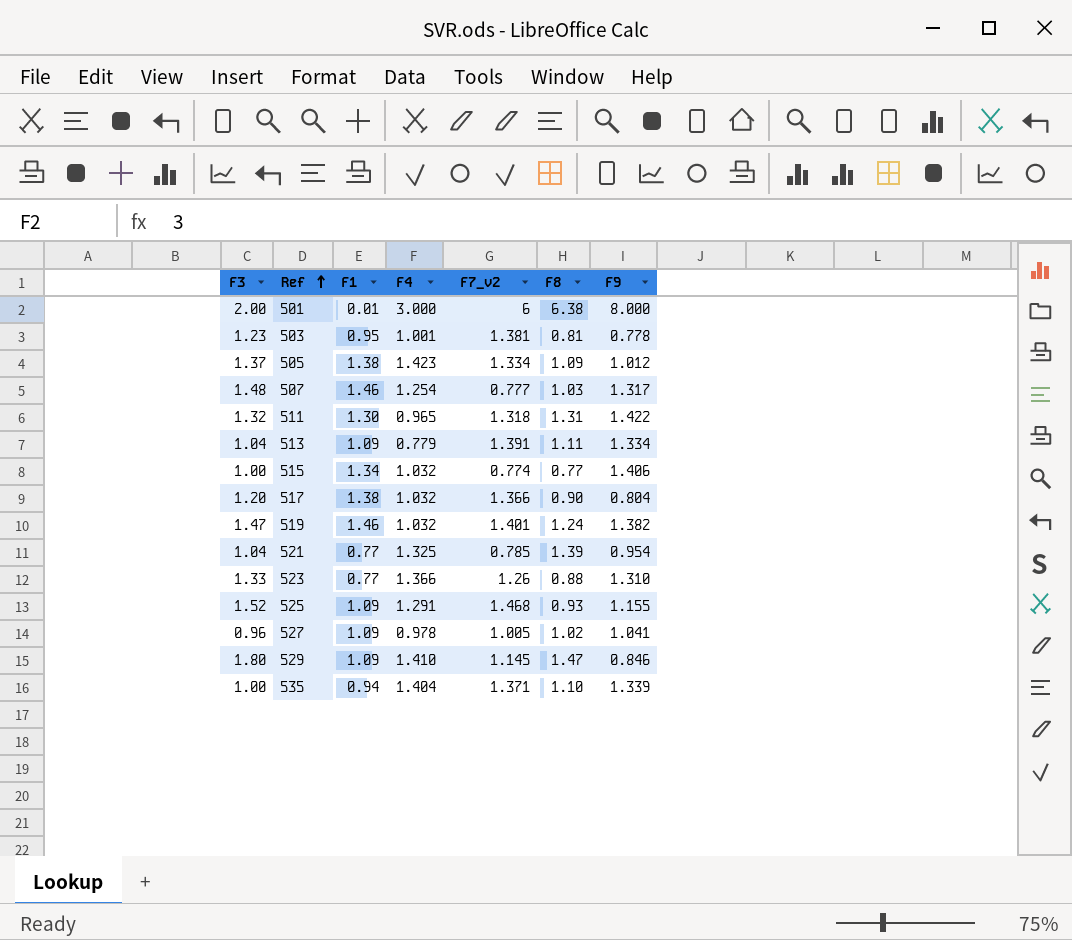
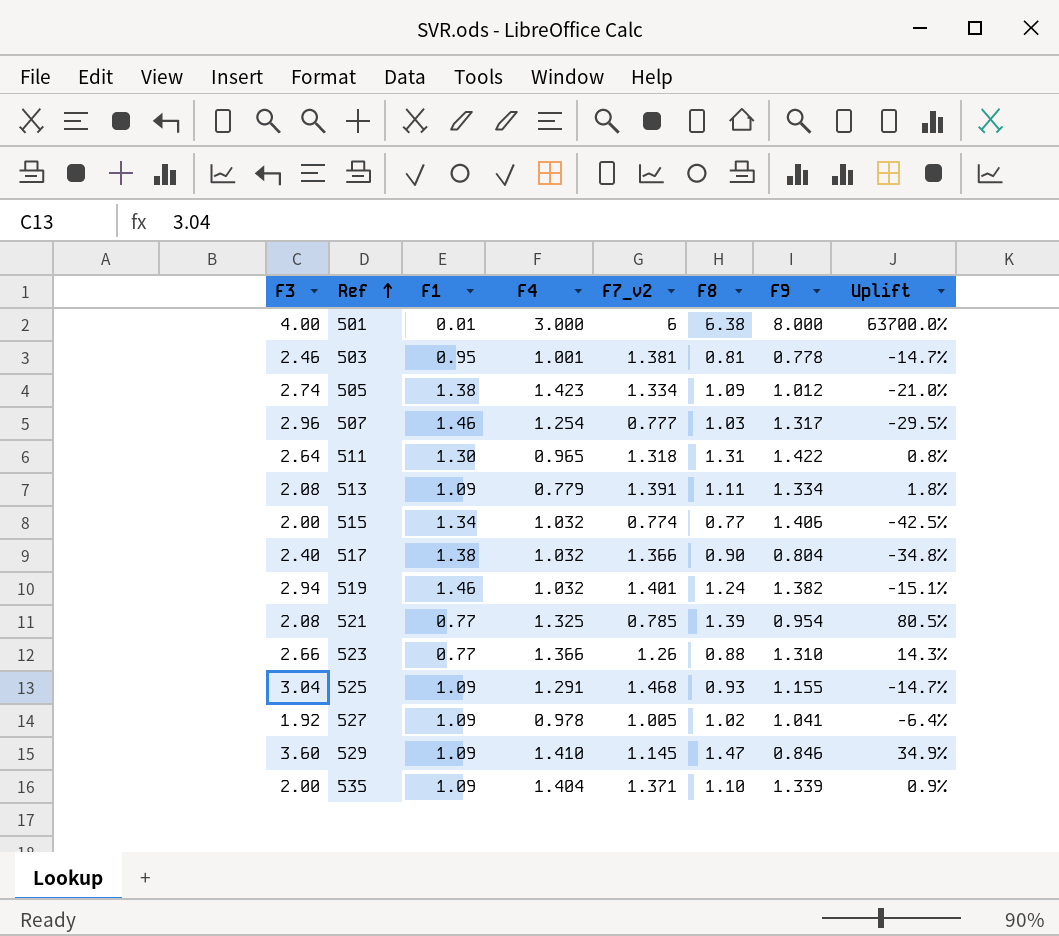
column Uplift | formula: none -> ([F8] - [F1]) / [F1]
501 | F3: 2.00 -> 4.00
503 | F3: 1.23 -> 2.46
505 | F3: 1.37 -> 2.74
507 | F3: 1.48 -> 2.96
511 | F3: 1.32 -> 2.64
513 | F3: 1.04 -> 2.08
515 | F3: 1.00 -> 2.00
517 | F3: 1.20 -> 2.40
519 | F3: 1.47 -> 2.94
521 | F3: 1.04 -> 2.08
523 | F3: 1.33 -> 2.66
525 | F3: 1.52 -> 3.04
527 | F3: 0.96 -> 1.92
529 | F3: 1.80 -> 3.60
535 | F3: 1.00 -> 2.00
535 | F1: 0.94 -> 1.09

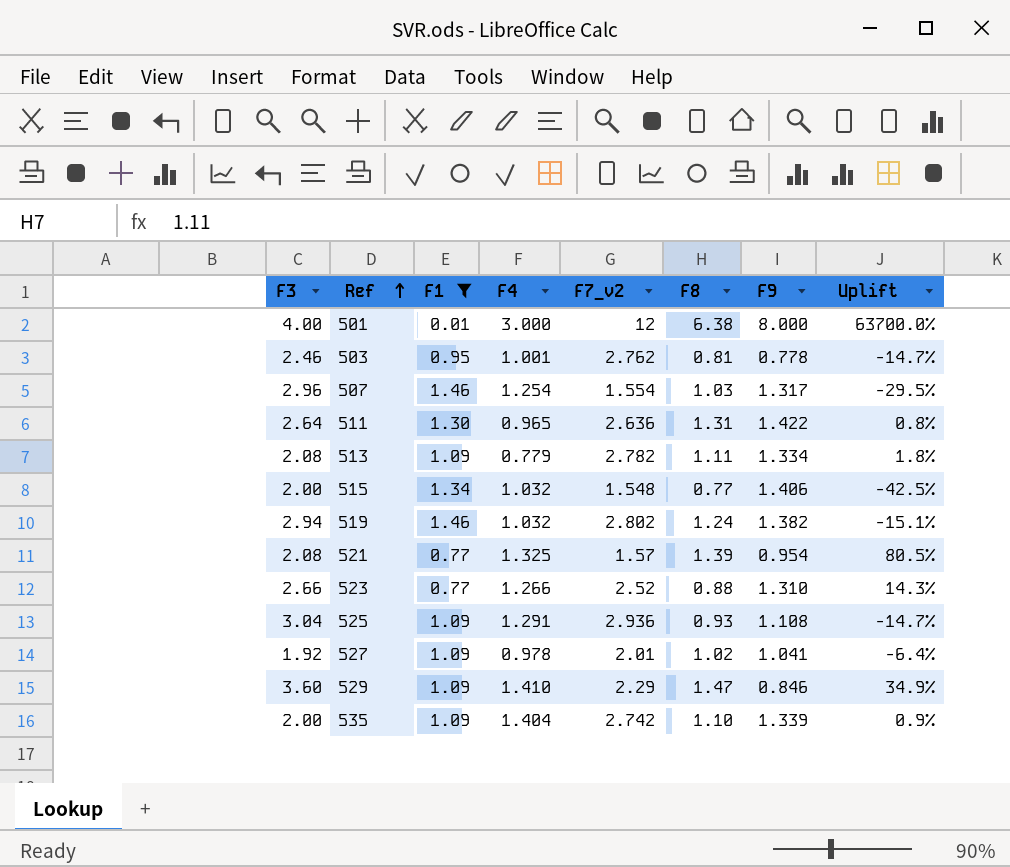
filter: none -> F1 != 1.38
501 | F7_v2: 6 -> 12
503 | F7_v2: 1.381 -> 2.762
507 | F7_v2: 0.777 -> 1.554
511 | F7_v2: 1.318 -> 2.636
513 | F7_v2: 1.391 -> 2.782
515 | F7_v2: 0.774 -> 1.548
519 | F7_v2: 1.401 -> 2.802
521 | F7_v2: 0.785 -> 1.57
523 | F4: 1.366 -> 1.266
523 | F7_v2: 1.26 -> 2.52
525 | F7_v2: 1.468 -> 2.936
525 | F9: 1.155 -> 1.108
527 | F7_v2: 1.005 -> 2.01
529 | F7_v2: 1.145 -> 2.29
535 | F7_v2: 1.371 -> 2.742

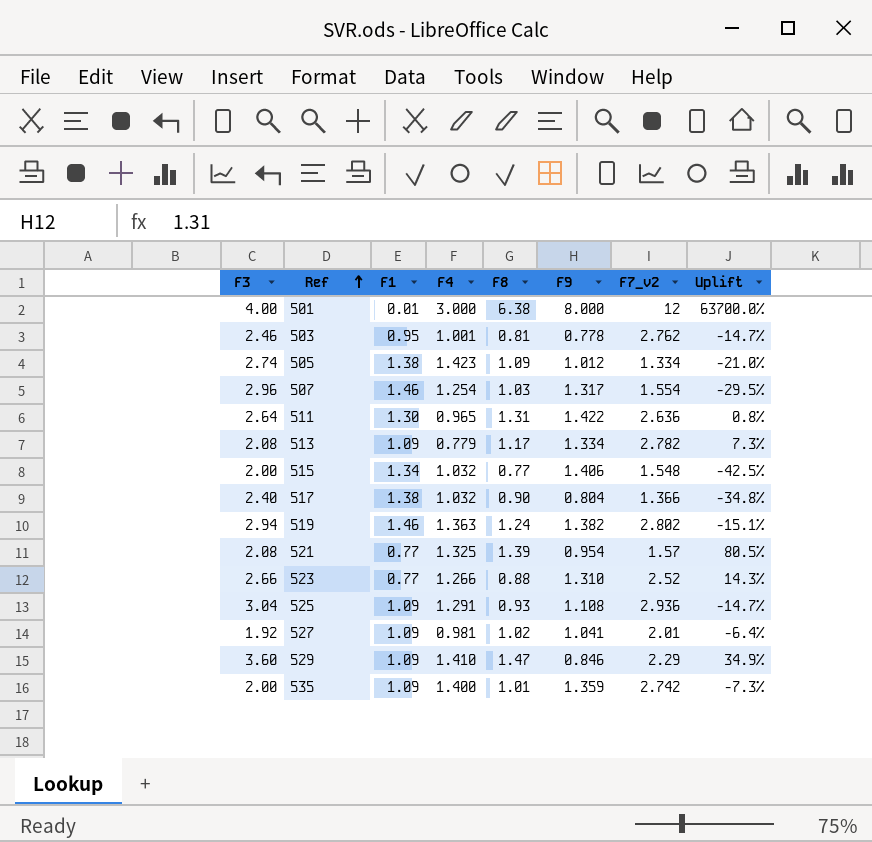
filter: F1 != 1.38 -> none
column F7_v2 | position: 5 -> 7
513 | F8: 1.11 -> 1.17
513 | Uplift: 1.8% -> 7.3%
519 | F4: 1.032 -> 1.363
527 | F4: 0.978 -> 0.981
535 | F4: 1.404 -> 1.400
535 | F8: 1.10 -> 1.01
535 | F9: 1.339 -> 1.359
535 | Uplift: 0.9% -> -7.3%

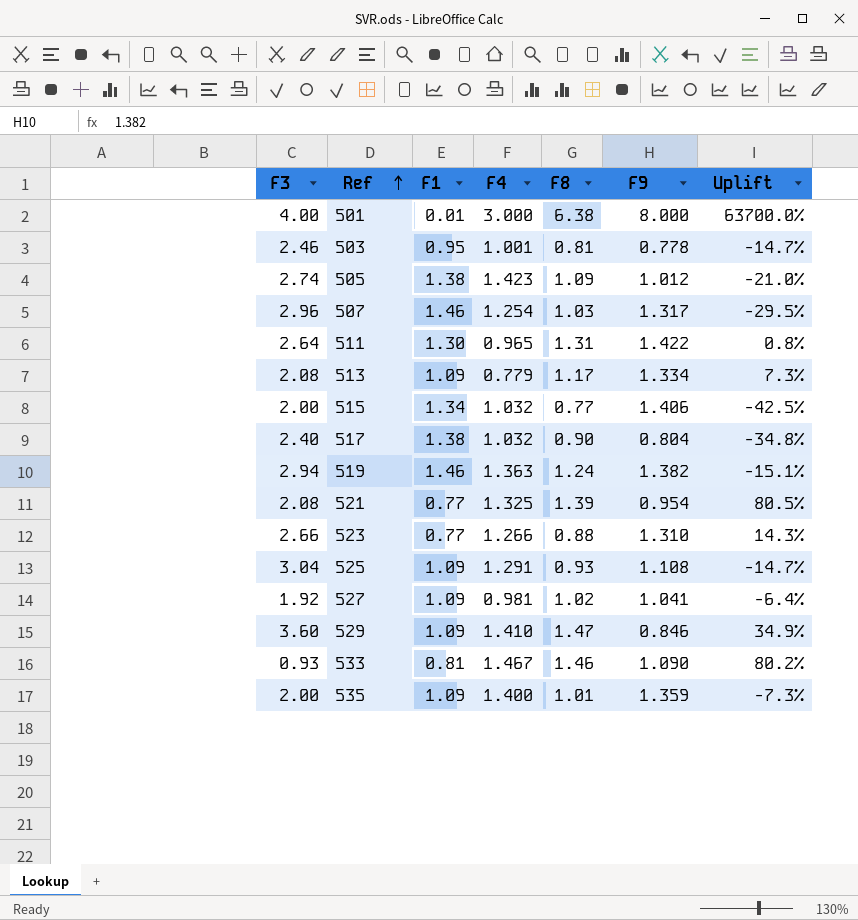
column F7_v2 | position: 7 -> none
row 533: none -> 0.93 | 0.81 | 1.467 | 1.46 | 1.090 | 80.2%

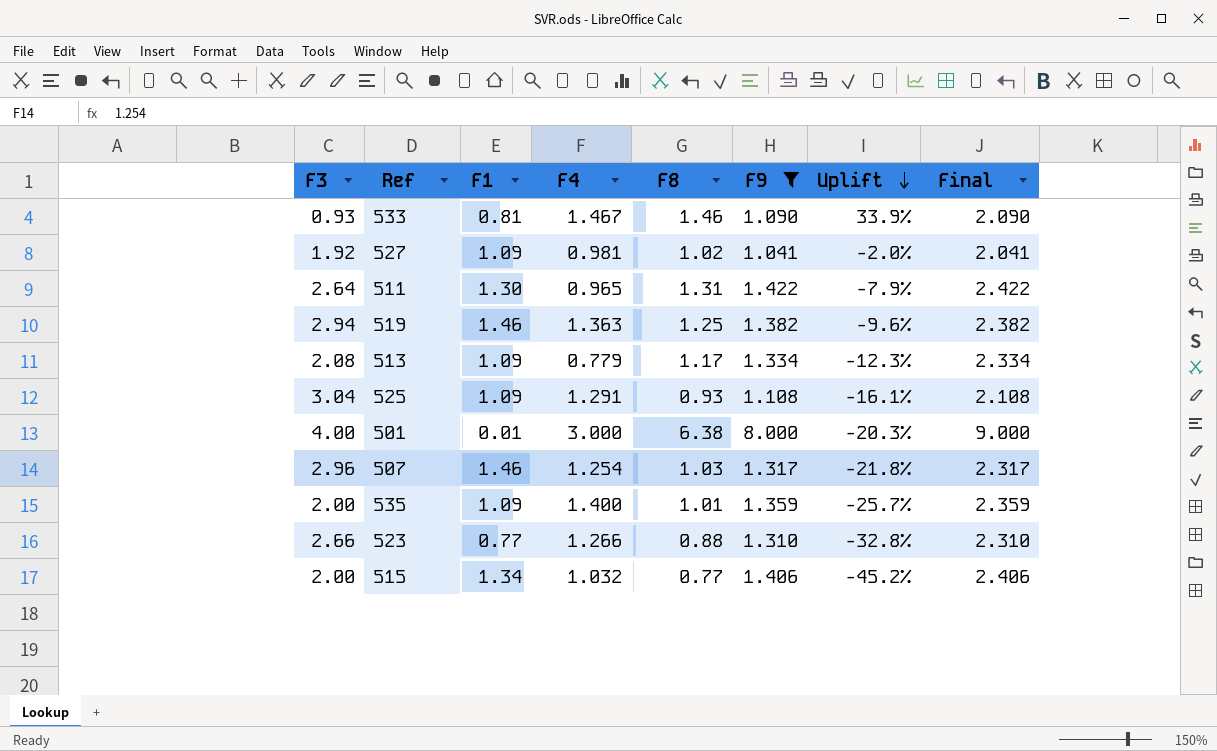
filter: none -> F9 >= 1.041
row order: Ref ascending -> Uplift descending
column Uplift | formula: ([F8] - [F1]) / [F1] -> ([F8] - [F9]) / [F9]
column Final | formula: none -> [F9] + 1
519 | F8: 1.24 -> 1.25

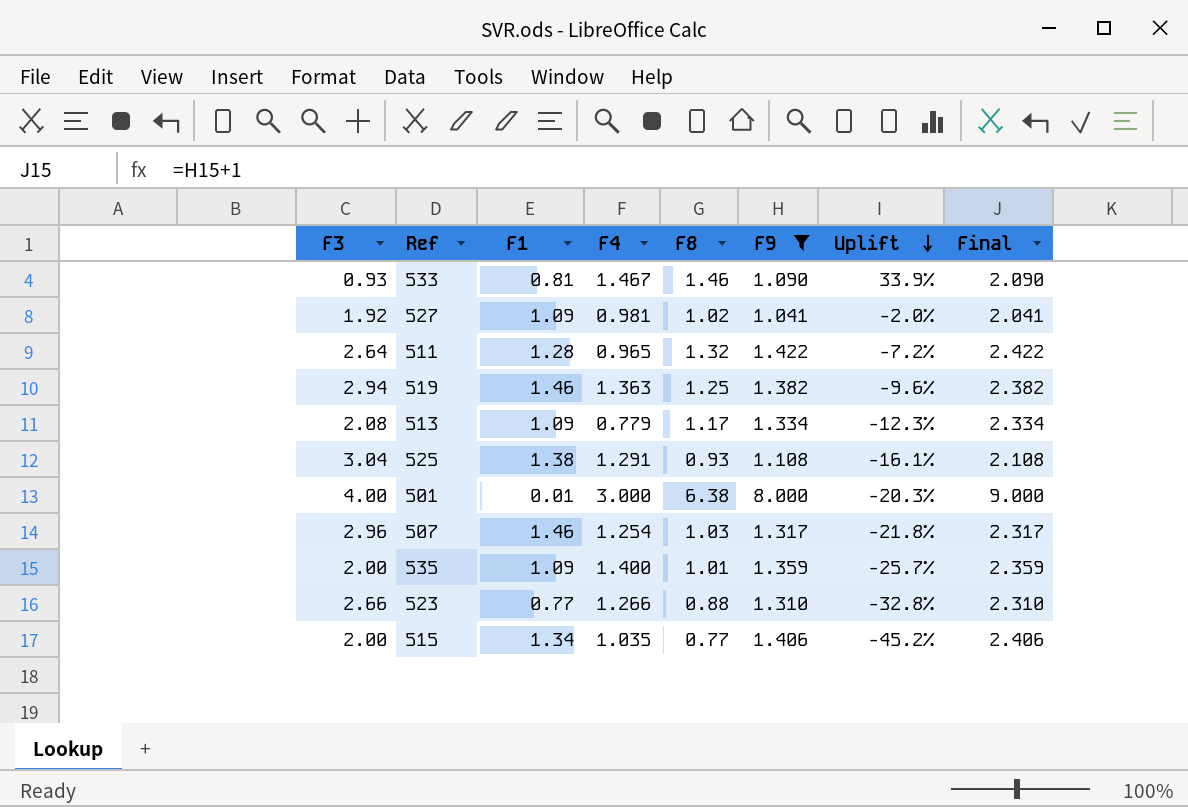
511 | F1: 1.30 -> 1.28
511 | F8: 1.31 -> 1.32
511 | Uplift: -7.9% -> -7.2%
525 | F1: 1.09 -> 1.38
515 | F4: 1.032 -> 1.035

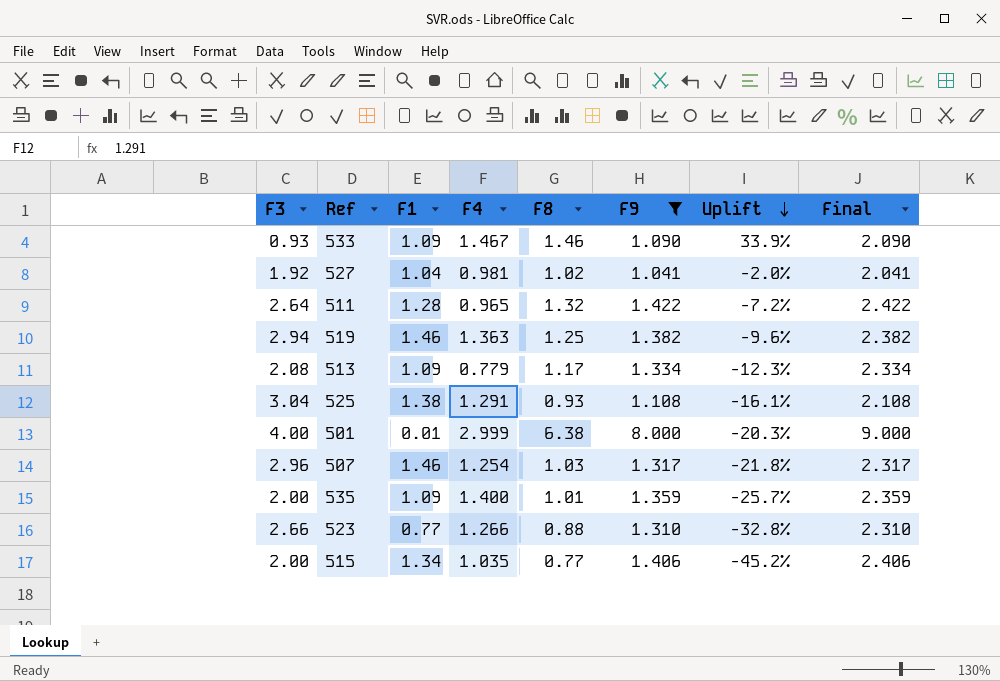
533 | F1: 0.81 -> 1.09
527 | F1: 1.09 -> 1.04
501 | F4: 3.000 -> 2.999

